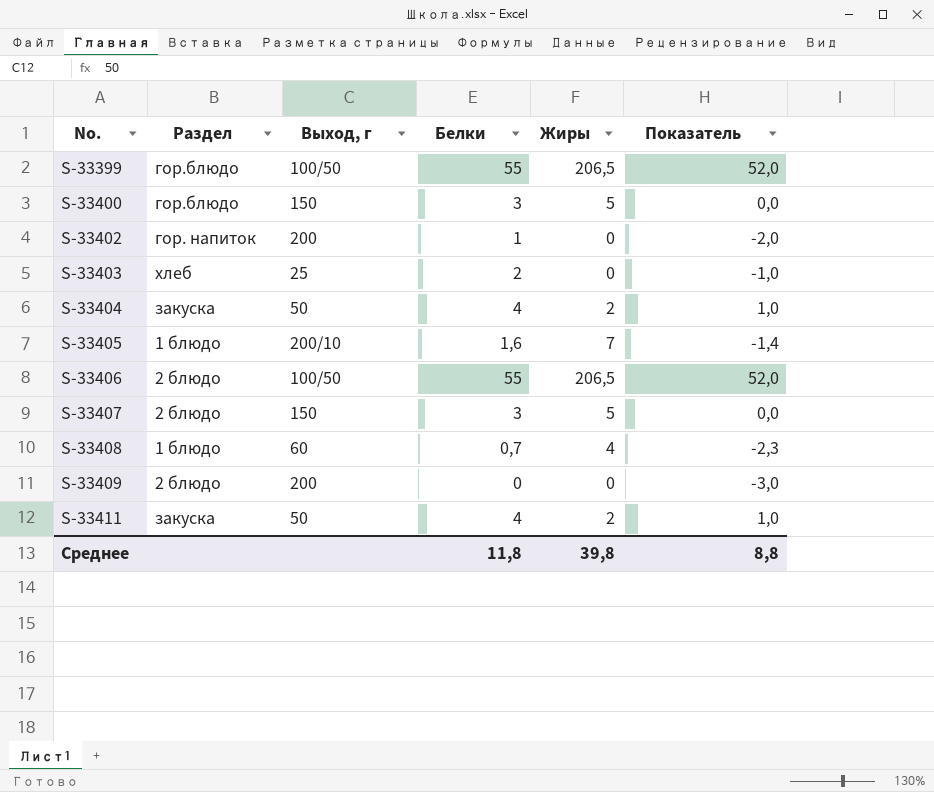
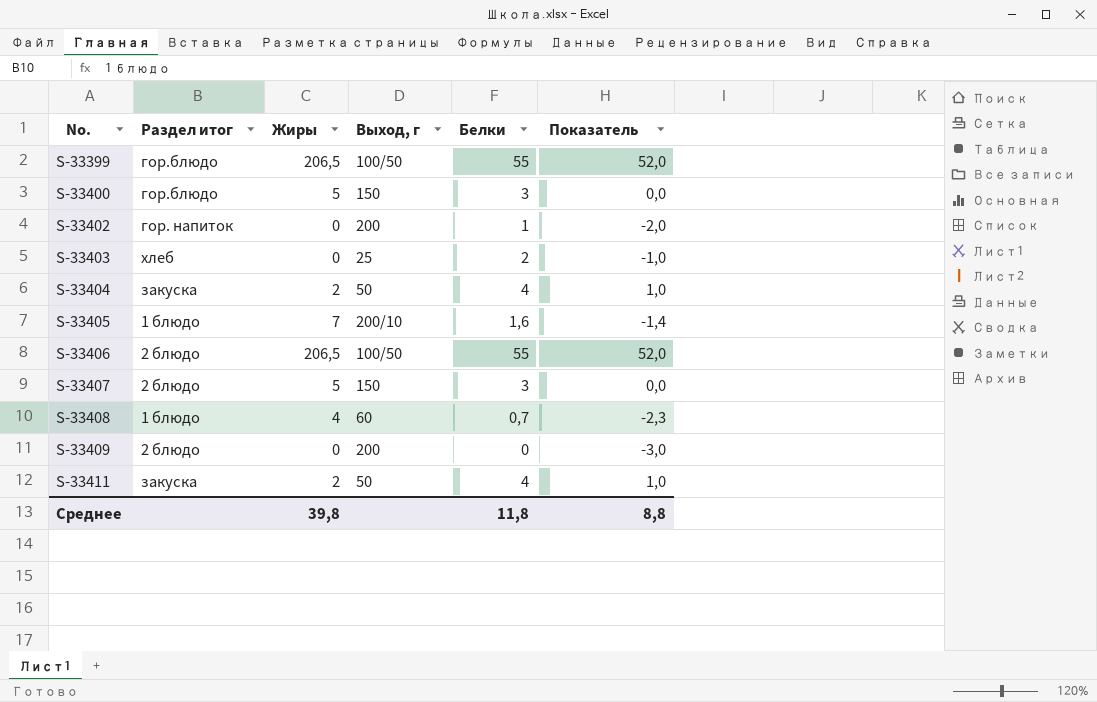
column name: Раздел -> Раздел итог
column Жиры | position: 5 -> 3

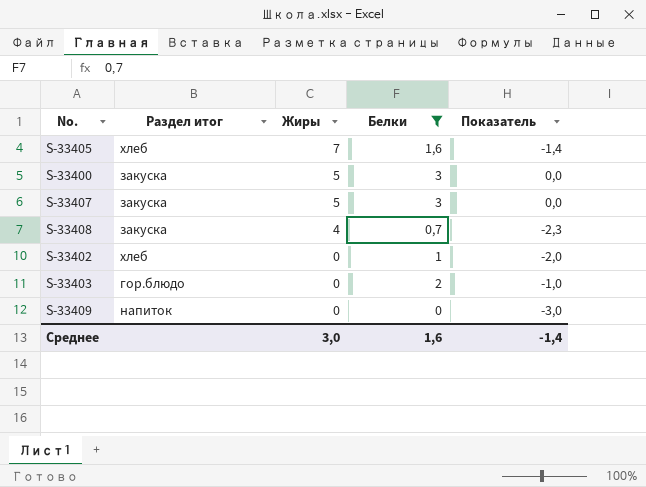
filter: none -> Белки <= 3
row order: No. ascending -> Жиры descending
column Выход, г | position: 4 -> none
S-33405 | Раздел итог: 1 блюдо -> хлеб
S-33400 | Раздел итог: гор.блюдо -> закуска
S-33407 | Раздел итог: 2 блюдо -> закуска
S-33408 | Раздел итог: 1 блюдо -> закуска
S-33402 | Раздел итог: гор. напиток -> хлеб
S-33403 | Раздел итог: хлеб -> гор.блюдо
S-33409 | Раздел итог: 2 блюдо -> напиток
Среднее | Жиры: 39,8 -> 3,0
Среднее | Белки: 11,8 -> 1,6
Среднее | Показатель: 8,8 -> -1,4

